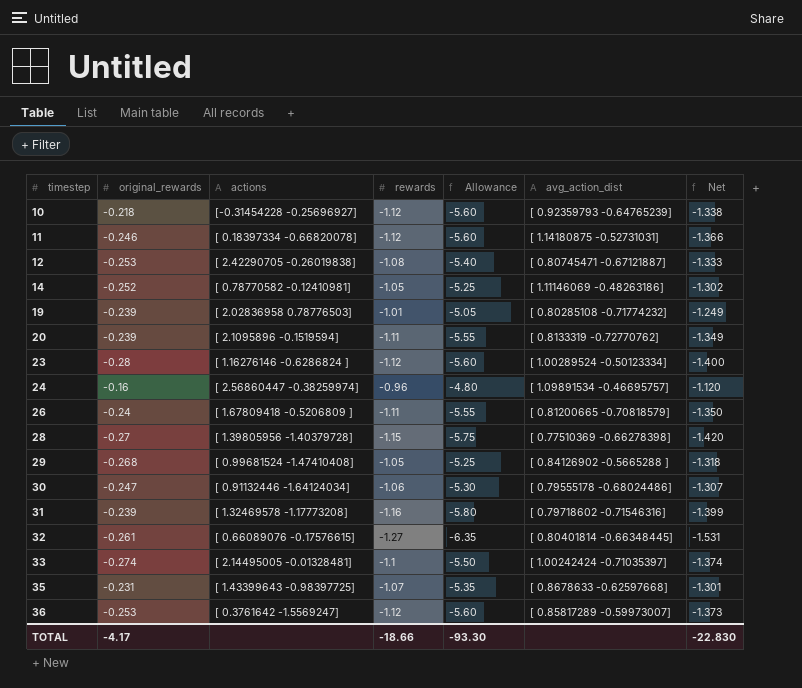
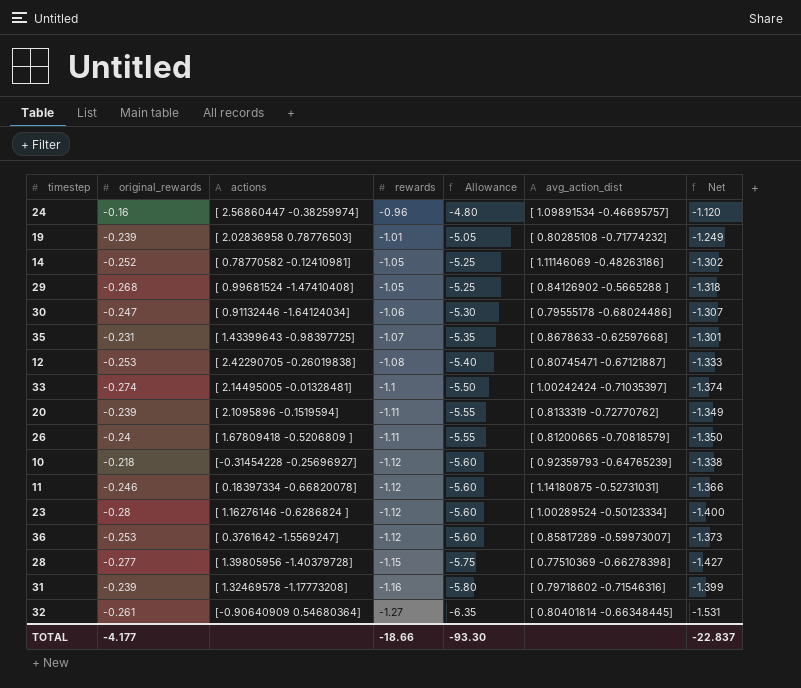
row order: timestep ascending -> rewards descending
28 | original_rewards: -0.27 -> -0.277
28 | Net: -1.420 -> -1.427
32 | actions: [ 0.66089076 -0.17576615] -> [-0.90640909 0.54680364]
TOTAL | original_rewards: -4.17 -> -4.177
TOTAL | Net: -22.830 -> -22.837

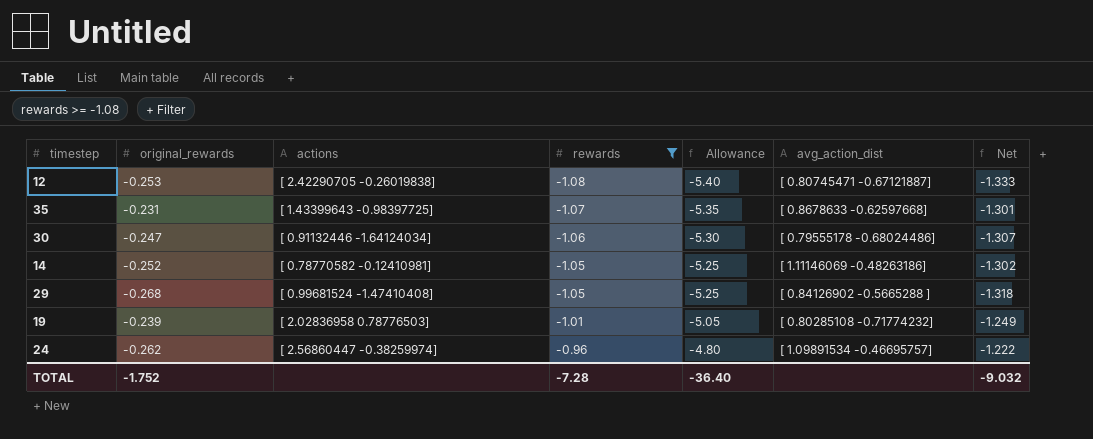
filter: none -> rewards >= -1.08
row order: rewards descending -> rewards ascending
24 | original_rewards: -0.16 -> -0.262
24 | Net: -1.120 -> -1.222
TOTAL | original_rewards: -4.177 -> -1.752
TOTAL | rewards: -18.66 -> -7.28
TOTAL | Allowance: -93.30 -> -36.40
TOTAL | Net: -22.837 -> -9.032

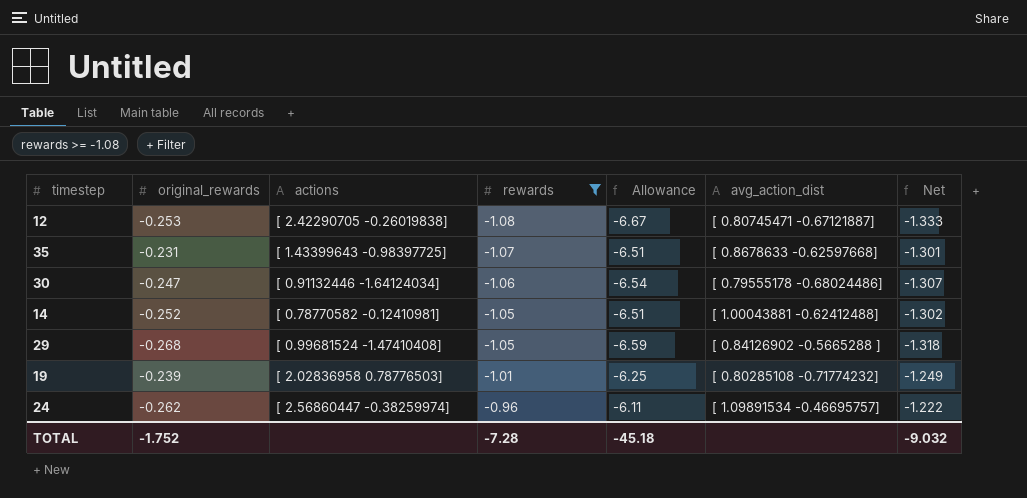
column Allowance | formula: [rewards] * 5 -> [Net] * 5
14 | avg_action_dist: [ 1.11146069 -0.48263186] -> [ 1.00043881 -0.62412488]
TOTAL | Allowance: -36.40 -> -45.18

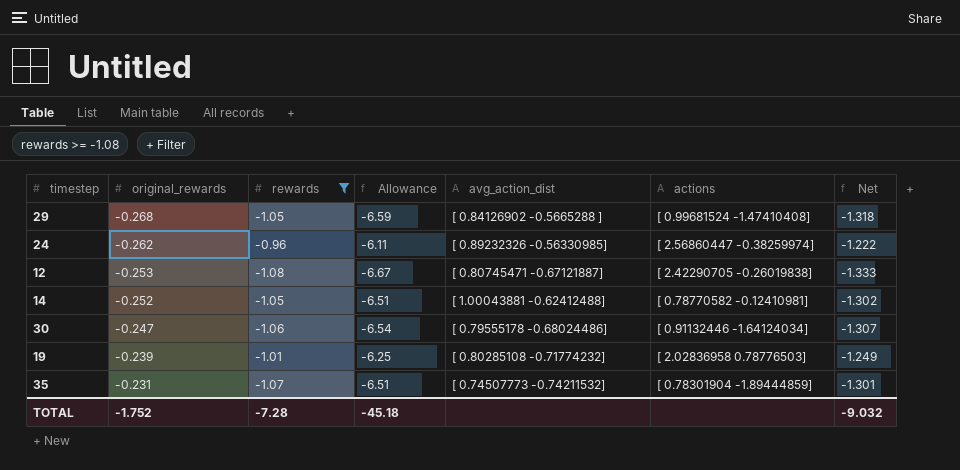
row order: rewards ascending -> original_rewards ascending
column actions | position: 3 -> 6
24 | avg_action_dist: [ 1.09891534 -0.46695757] -> [ 0.89232326 -0.56330985]
35 | avg_action_dist: [ 0.8678633 -0.62597668] -> [ 0.74507773 -0.74211532]
35 | actions: [ 1.43399643 -0.98397725] -> [ 0.78301904 -1.89444859]

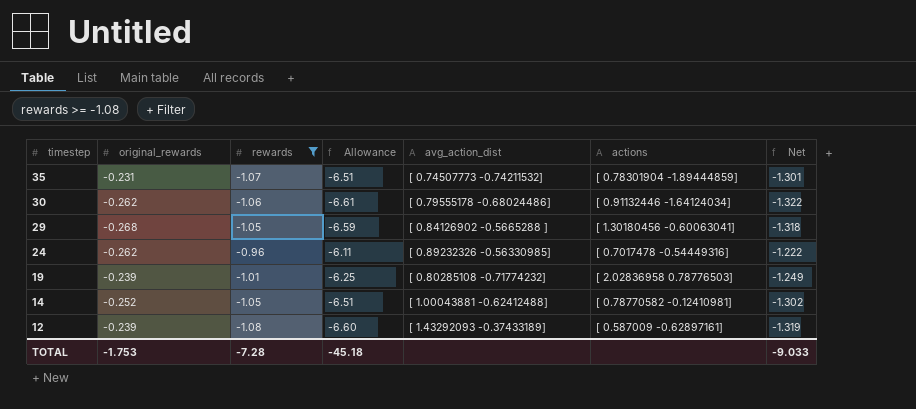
row order: original_rewards ascending -> timestep descending
30 | original_rewards: -0.247 -> -0.262
30 | Allowance: -6.54 -> -6.61
30 | Net: -1.307 -> -1.322
29 | actions: [ 0.99681524 -1.47410408] -> [ 1.30180456 -0.60063041]
24 | actions: [ 2.56860447 -0.38259974] -> [ 0.7017478 -0.54449316]
12 | original_rewards: -0.253 -> -0.239
12 | Allowance: -6.67 -> -6.60
12 | avg_action_dist: [ 0.80745471 -0.67121887] -> [ 1.43292093 -0.37433189]
12 | actions: [ 2.42290705 -0.26019838] -> [ 0.587009 -0.62897161]
12 | Net: -1.333 -> -1.319
TOTAL | original_rewards: -1.752 -> -1.753
TOTAL | Net: -9.032 -> -9.033

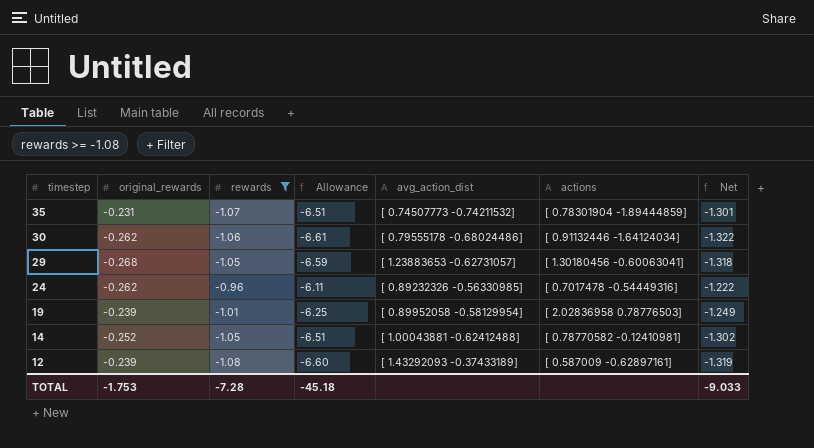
29 | avg_action_dist: [ 0.84126902 -0.5665288 ] -> [ 1.23883653 -0.62731057]
19 | avg_action_dist: [ 0.80285108 -0.71774232] -> [ 0.89952058 -0.58129954]

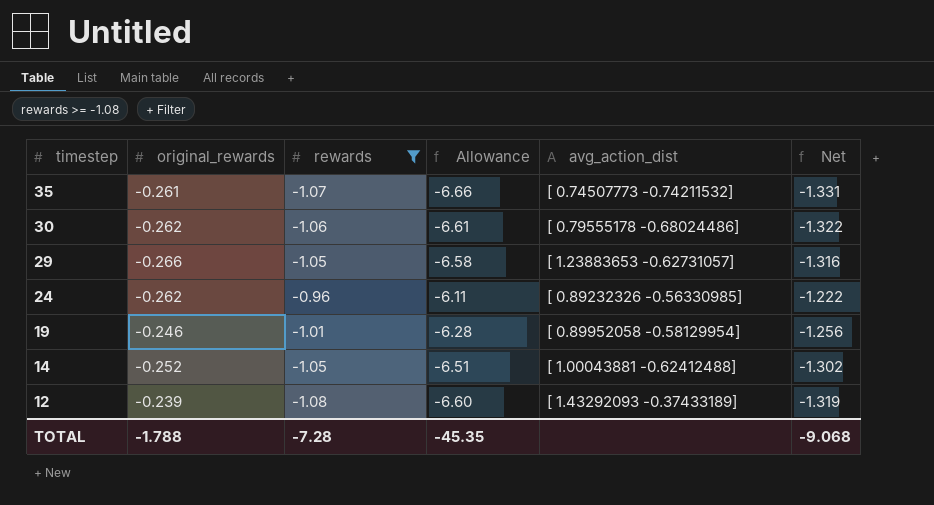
column actions | position: 6 -> none
35 | original_rewards: -0.231 -> -0.261
35 | Allowance: -6.51 -> -6.66
35 | Net: -1.301 -> -1.331
29 | original_rewards: -0.268 -> -0.266
29 | Allowance: -6.59 -> -6.58
29 | Net: -1.318 -> -1.316
19 | original_rewards: -0.239 -> -0.246
19 | Allowance: -6.25 -> -6.28
19 | Net: -1.249 -> -1.256
TOTAL | original_rewards: -1.753 -> -1.788
TOTAL | Allowance: -45.18 -> -45.35
TOTAL | Net: -9.033 -> -9.068

